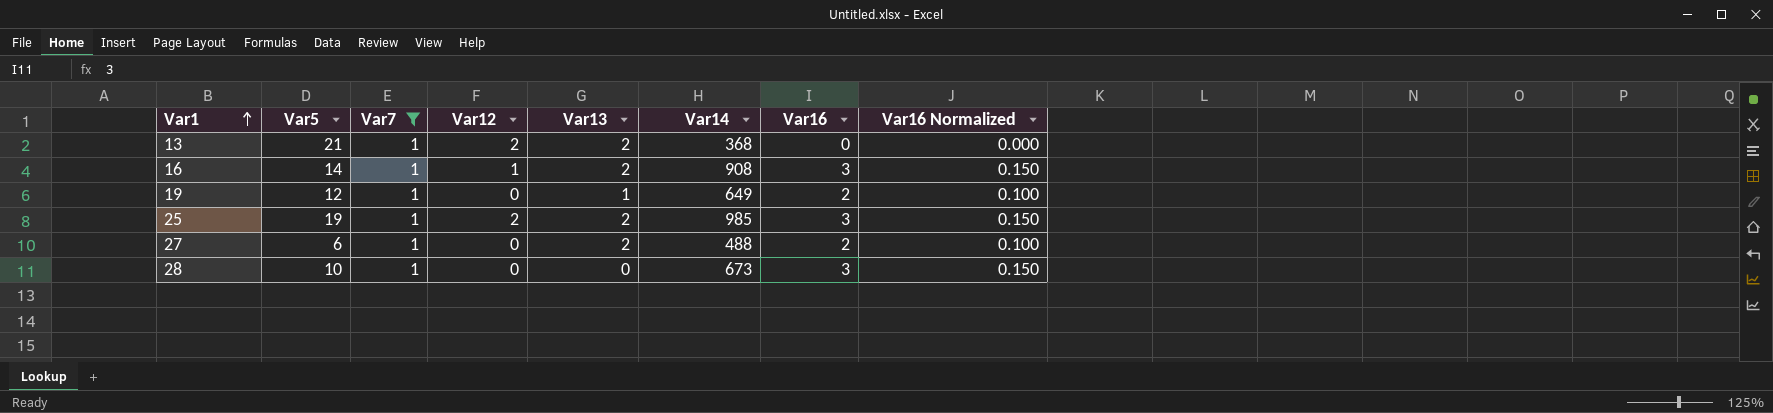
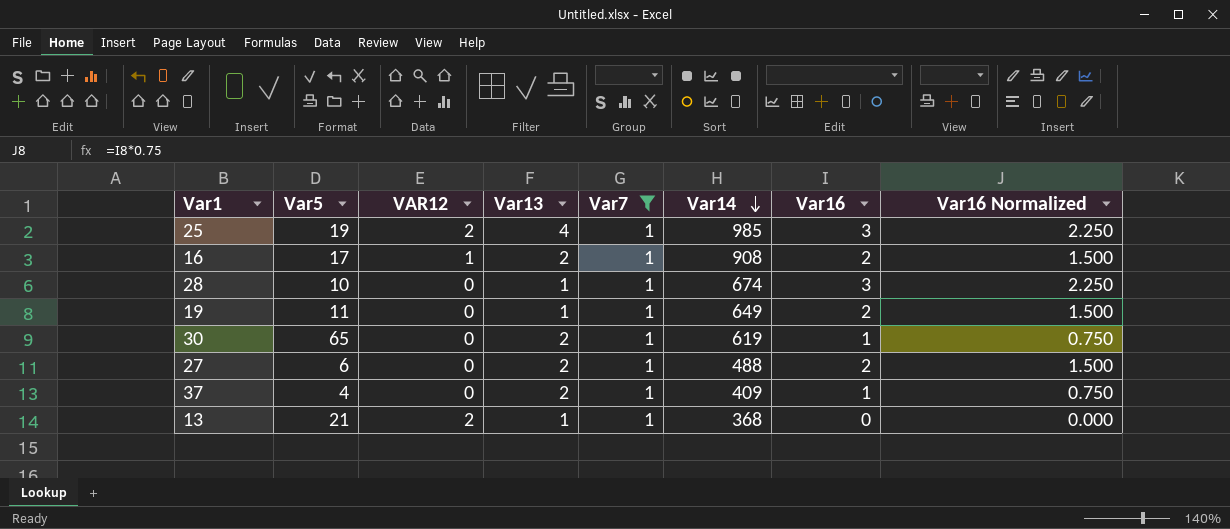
row order: Var1 ascending -> Var14 descending
column name: Var12 -> VAR12
column Var7 | position: 3 -> 5
column Var16 Normalized | formula: [Var16] * 0.05 -> [Var16] * 0.75
25 | Var13: 2 -> 4
16 | Var5: 14 -> 17
16 | Var16: 3 -> 2
28 | Var13: 0 -> 1
28 | Var14: 673 -> 674
19 | Var5: 12 -> 11
row 30: none -> 65 | 0 | 2 | 1 | 619 | 1 | 0.750
row 37: none -> 4 | 0 | 2 | 1 | 409 | 1 | 0.750
13 | Var13: 2 -> 1

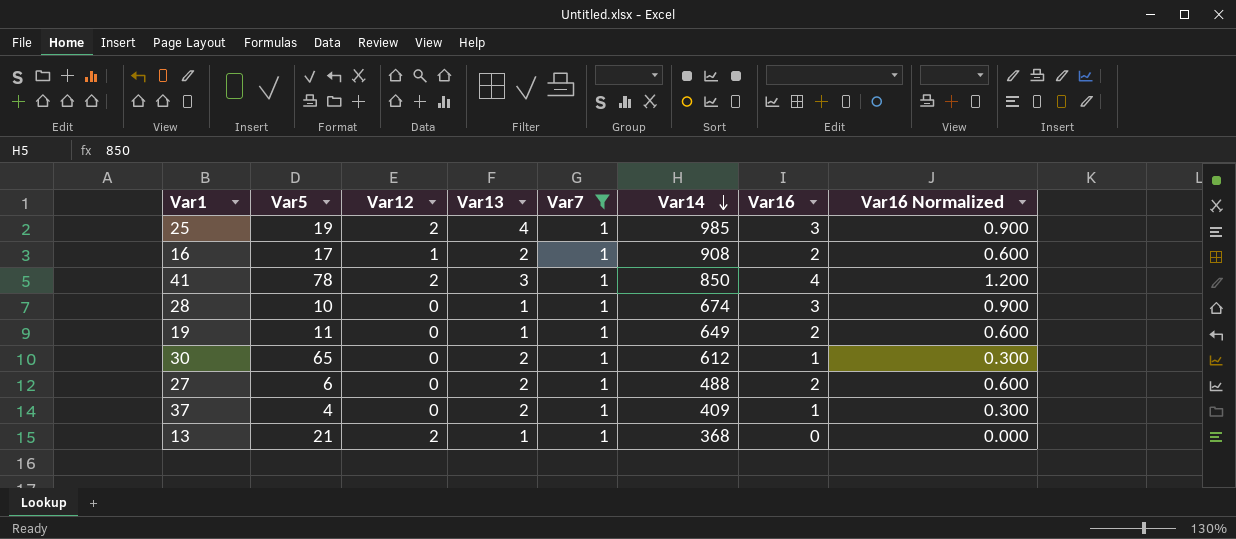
column name: VAR12 -> Var12
column Var16 Normalized | formula: [Var16] * 0.75 -> [Var16] * 0.3
row 41: none -> 78 | 2 | 3 | 1 | 850 | 4 | 1.200
30 | Var14: 619 -> 612

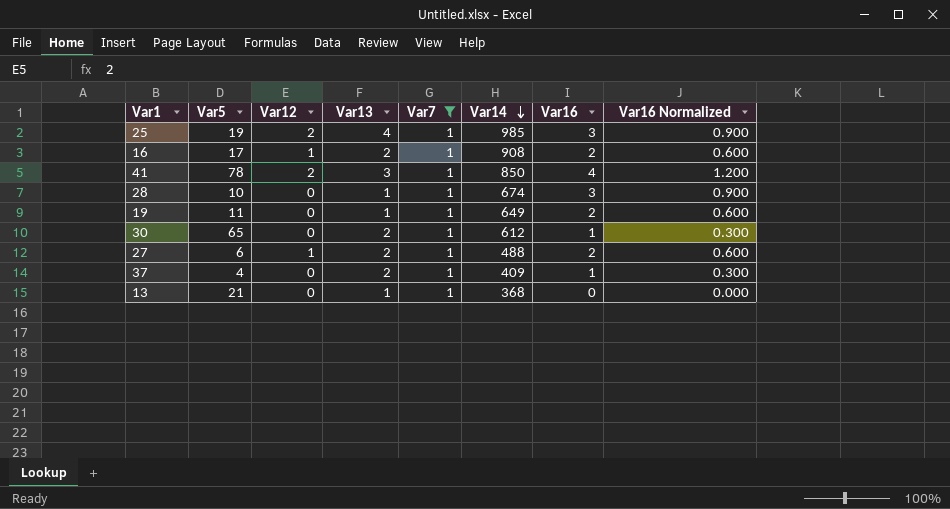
27 | Var12: 0 -> 1
13 | Var12: 2 -> 0

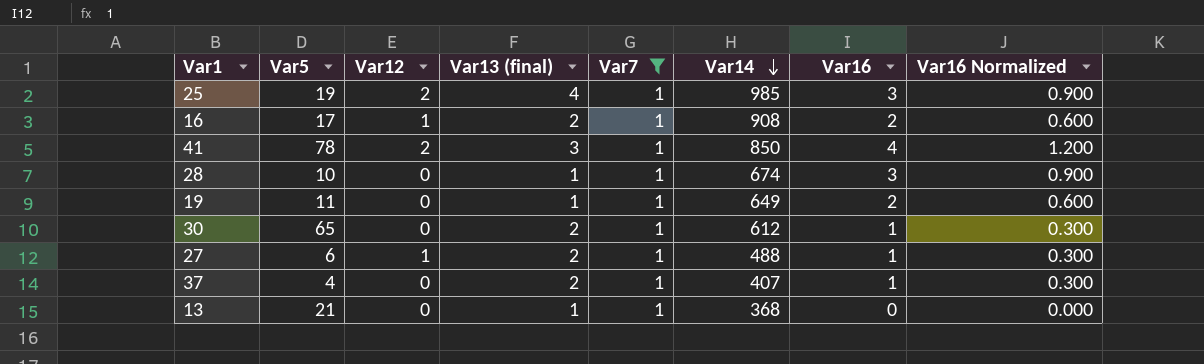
column name: Var13 -> Var13 (final)
27 | Var16: 2 -> 1
27 | Var16 Normalized: 0.600 -> 0.300
37 | Var14: 409 -> 407

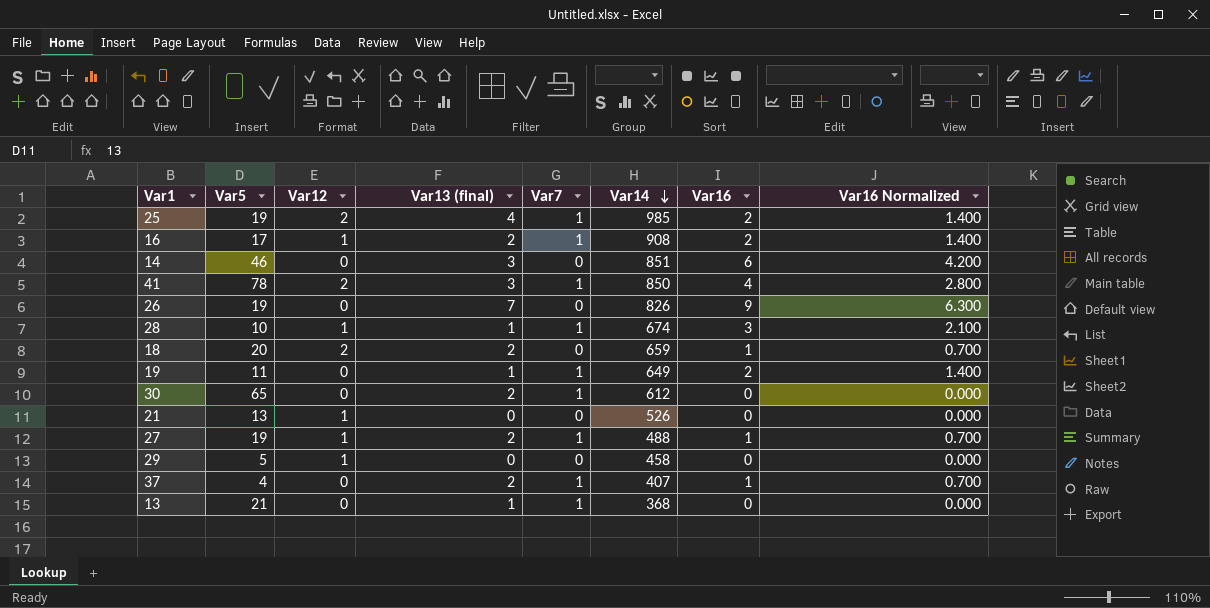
filter: Var7 = 1 -> none
column Var16 Normalized | formula: [Var16] * 0.3 -> [Var16] * 0.7
25 | Var16: 3 -> 2
28 | Var12: 0 -> 1
30 | Var16: 1 -> 0
27 | Var5: 6 -> 19

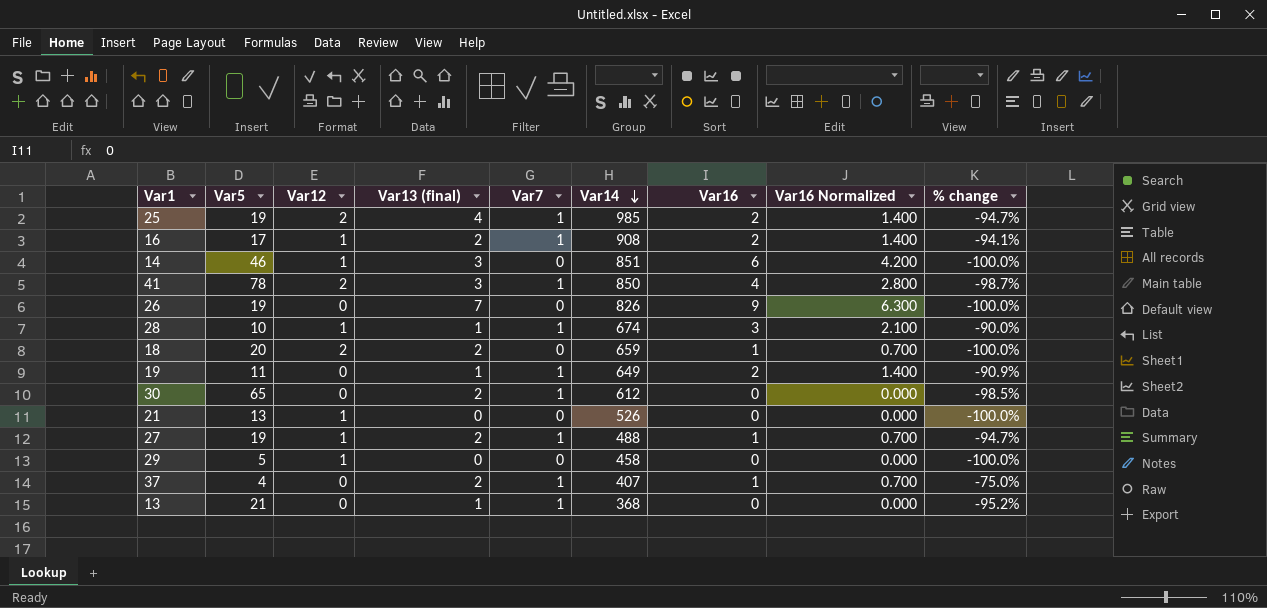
column % change | formula: none -> ([Var7] - [Var5]) / [Var5]
14 | Var12: 0 -> 1

